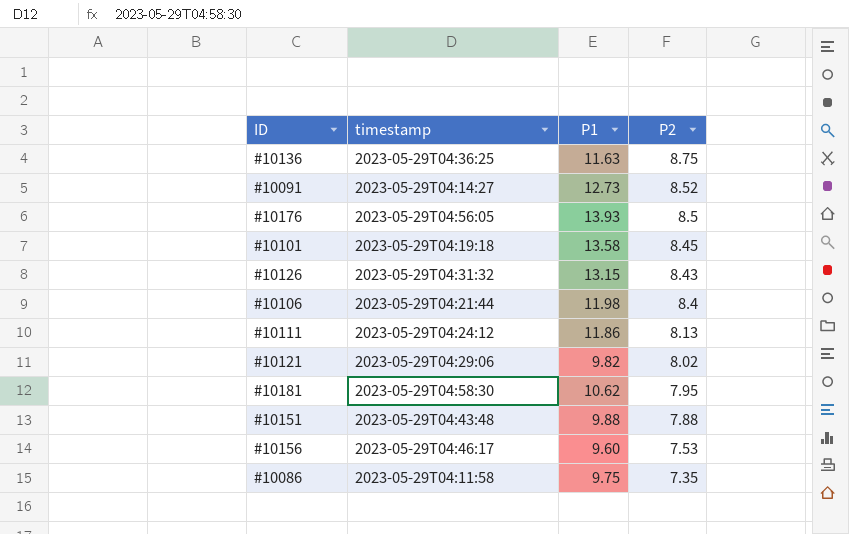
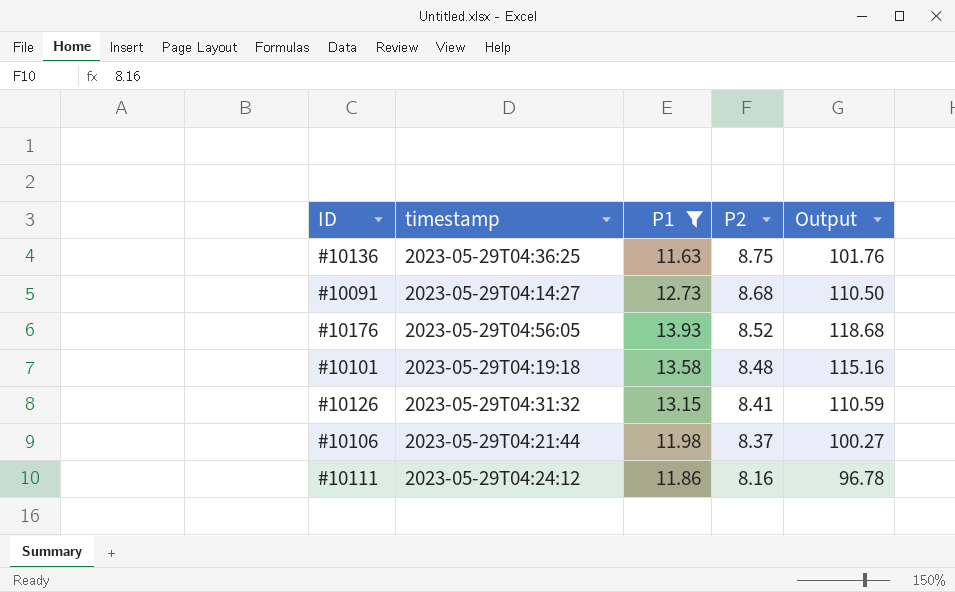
filter: none -> P1 >= 11.63
column Output | formula: none -> [P1] * [P2]
#10091 | P2: 8.52 -> 8.68
#10176 | P2: 8.5 -> 8.52
#10101 | P2: 8.45 -> 8.48
#10126 | P2: 8.43 -> 8.41
#10106 | P2: 8.4 -> 8.37
#10111 | P2: 8.13 -> 8.16

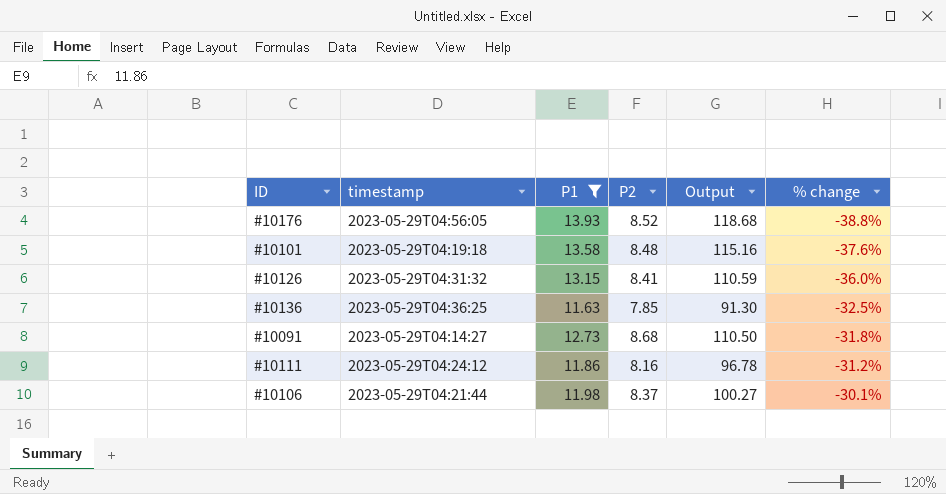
row order: P2 descending -> % change ascending
column % change | formula: none -> ([P2] - [P1]) / [P1]
#10136 | P2: 8.75 -> 7.85
#10136 | Output: 101.76 -> 91.30

